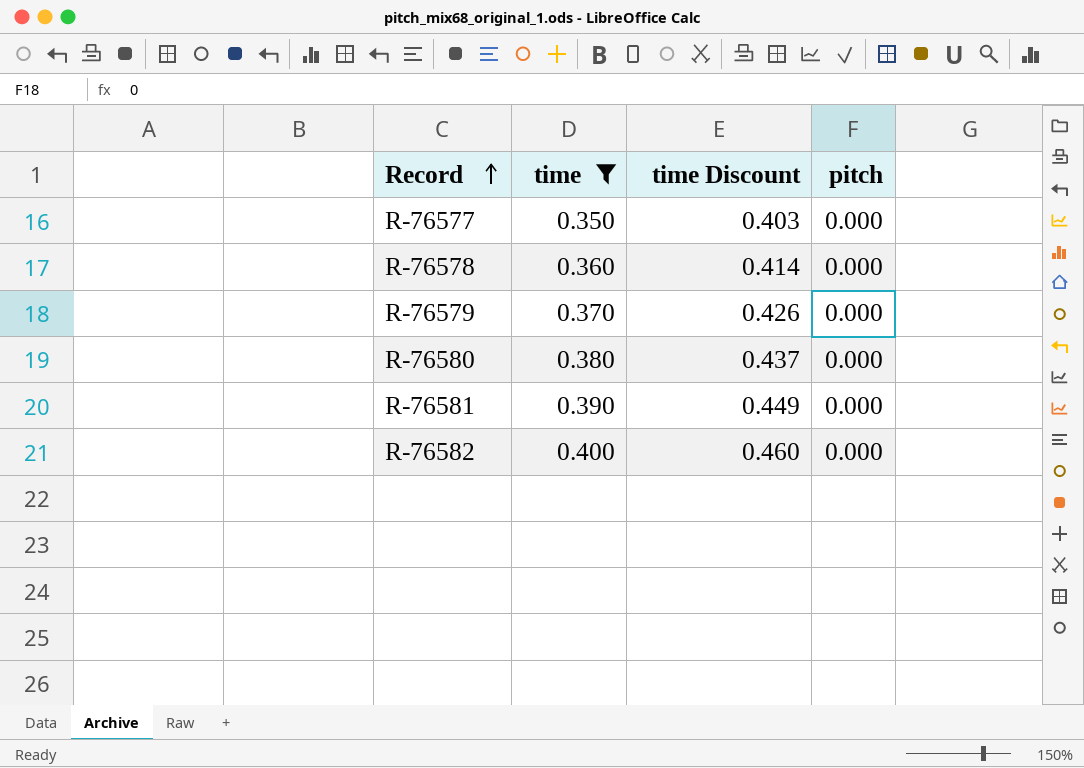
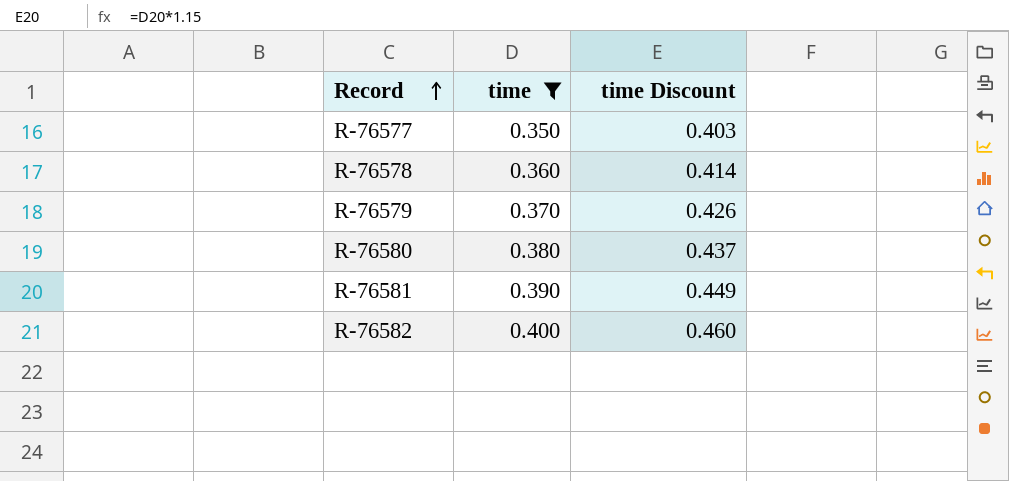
column pitch | position: 4 -> none

